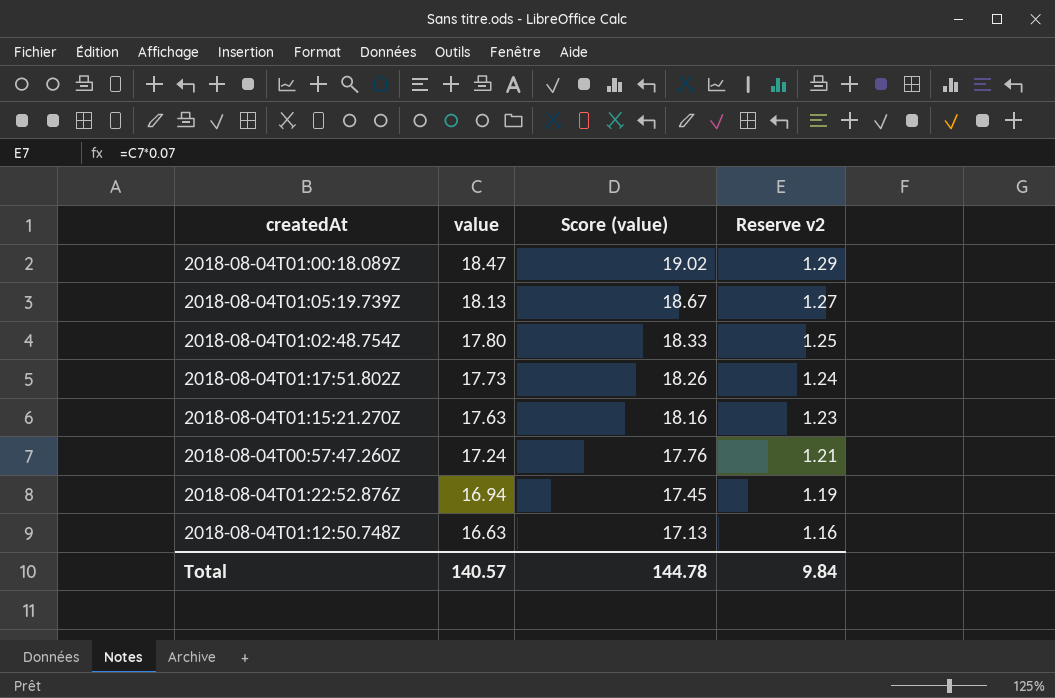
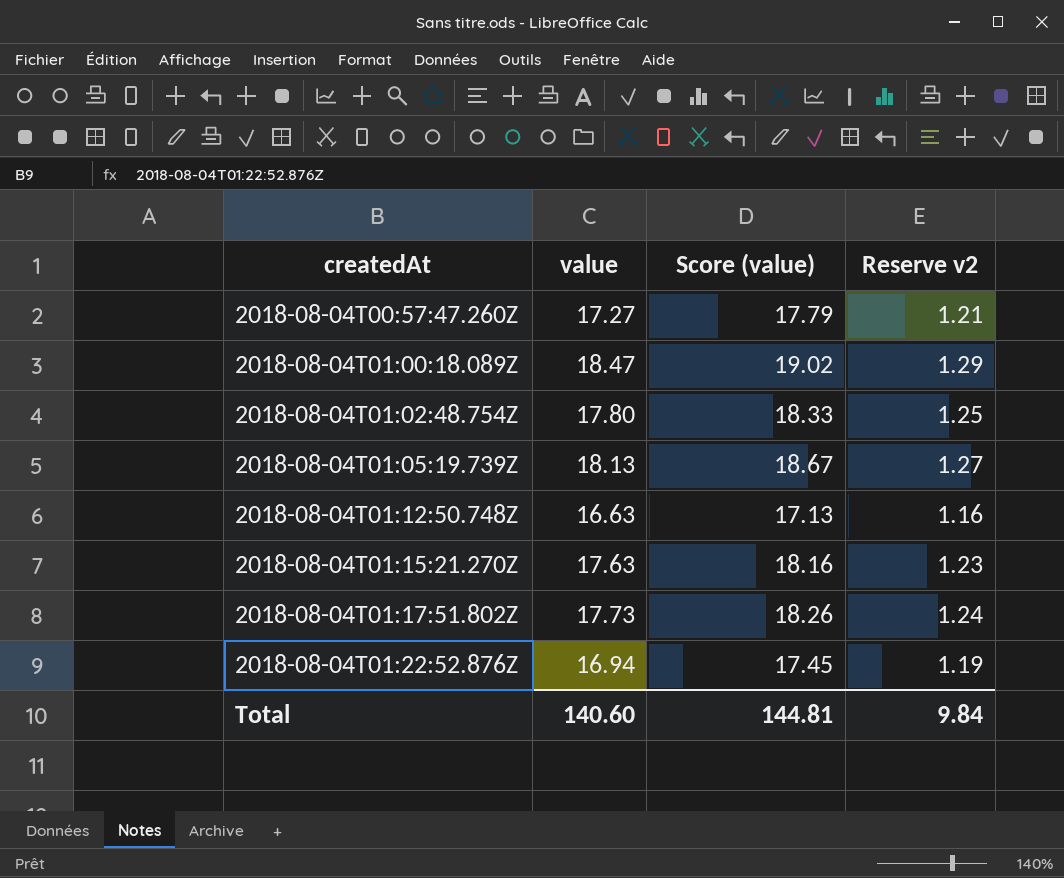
row order: value descending -> createdAt ascending
2018-08-04T00:57:47.260Z | value: 17.24 -> 17.27
2018-08-04T00:57:47.260Z | Score (value): 17.76 -> 17.79
Total | value: 140.57 -> 140.60
Total | Score (value): 144.78 -> 144.81

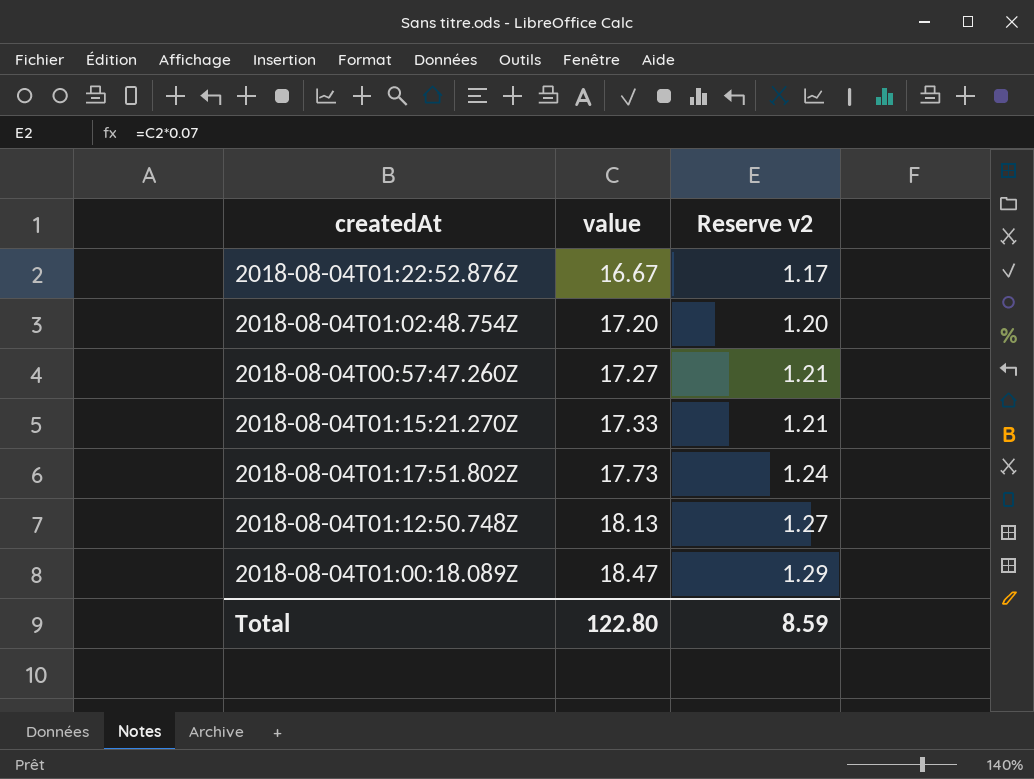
row order: createdAt ascending -> value ascending
column Score (value) | formula: [value] * 1.03 -> none
row 2018-08-04T01:05:19.739Z: 18.13 | 18.67 | 1.27 -> none
2018-08-04T01:22:52.876Z | value: 16.94 -> 16.67
2018-08-04T01:22:52.876Z | Reserve v2: 1.19 -> 1.17
2018-08-04T01:02:48.754Z | value: 17.80 -> 17.20
2018-08-04T01:02:48.754Z | Reserve v2: 1.25 -> 1.20
2018-08-04T01:15:21.270Z | value: 17.63 -> 17.33
2018-08-04T01:15:21.270Z | Reserve v2: 1.23 -> 1.21
2018-08-04T01:12:50.748Z | value: 16.63 -> 18.13
2018-08-04T01:12:50.748Z | Reserve v2: 1.16 -> 1.27
Total | value: 140.60 -> 122.80
Total | Reserve v2: 9.84 -> 8.59

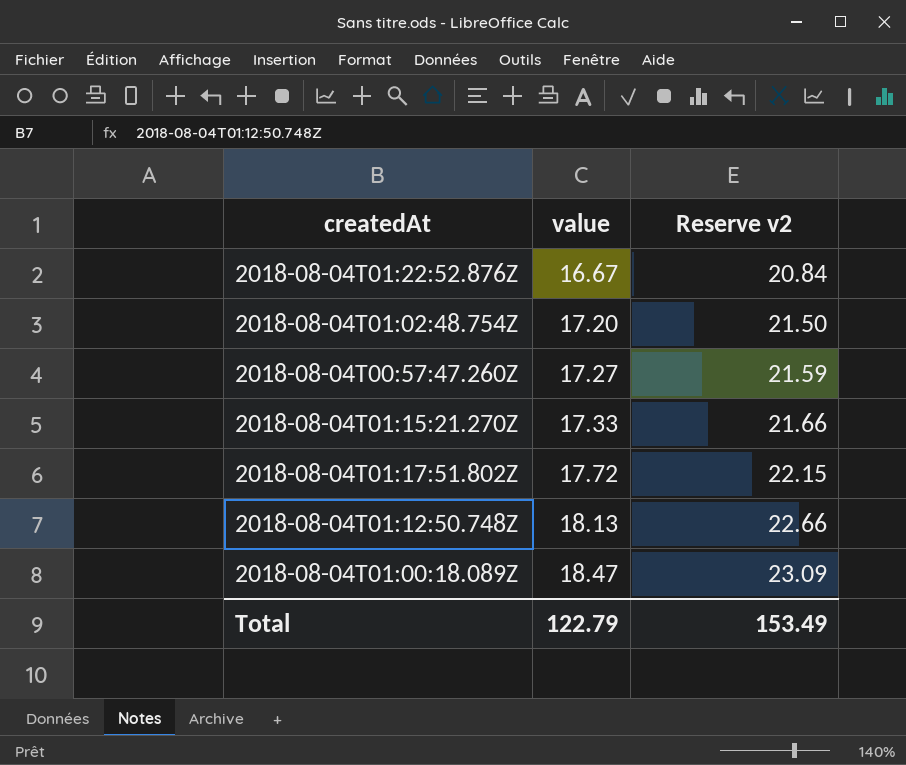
column Reserve v2 | formula: [value] * 0.07 -> [value] * 1.25
2018-08-04T01:17:51.802Z | value: 17.73 -> 17.72
Total | value: 122.80 -> 122.79
Total | Reserve v2: 8.59 -> 153.49

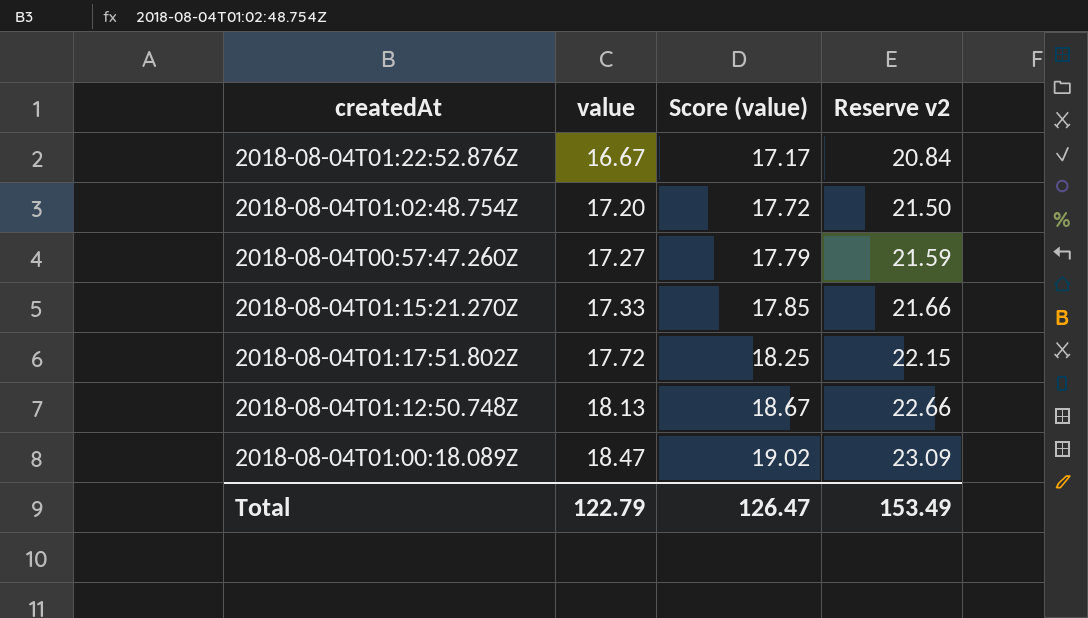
column Score (value) | formula: none -> [value] * 1.03

